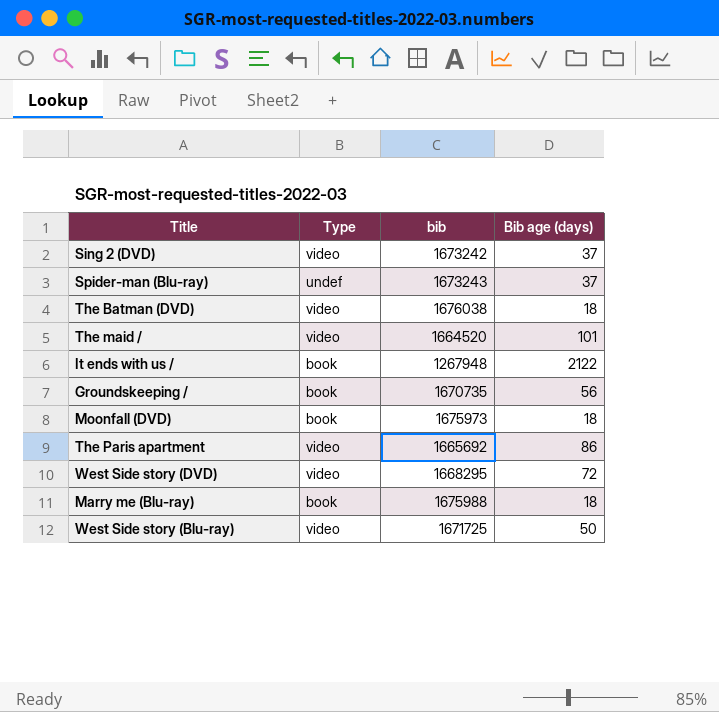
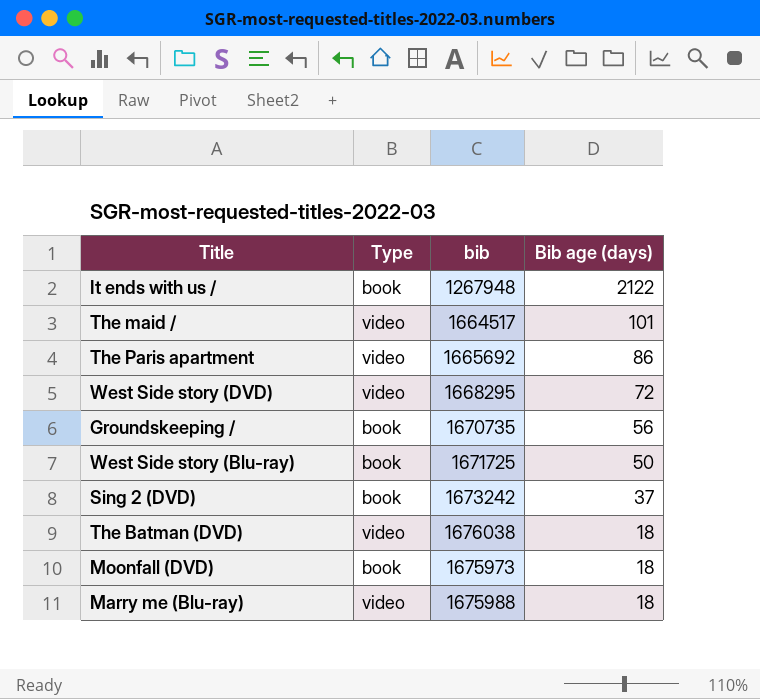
row order: none -> Bib age (days) descending
row Spider-man (Blu-ray): undef | 1673243 | 37 -> none
The maid / | bib: 1664520 -> 1664517
West Side story (Blu-ray) | Type: video -> book
Sing 2 (DVD) | Type: video -> book
Marry me (Blu-ray) | Type: book -> video

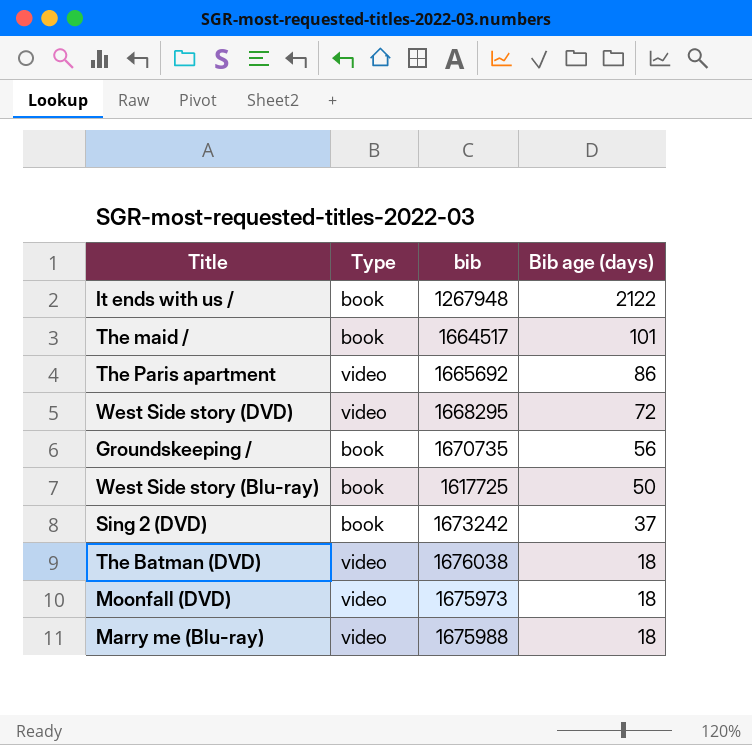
The maid / | Type: video -> book
West Side story (Blu-ray) | bib: 1671725 -> 1617725
Moonfall (DVD) | Type: book -> video

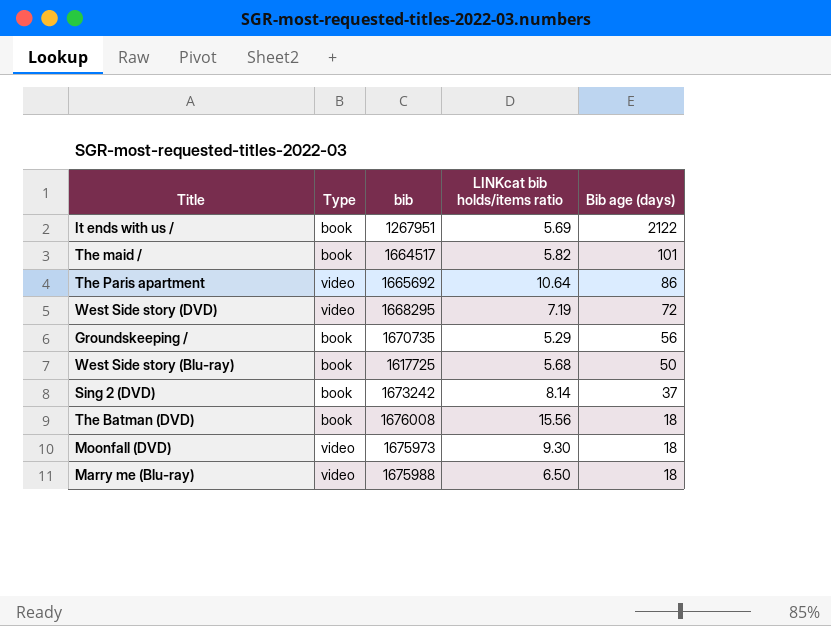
column LINKcat bib holds/items ratio | position: none -> 4
It ends with us / | bib: 1267948 -> 1267951
The Batman (DVD) | Type: video -> book
The Batman (DVD) | bib: 1676038 -> 1676008

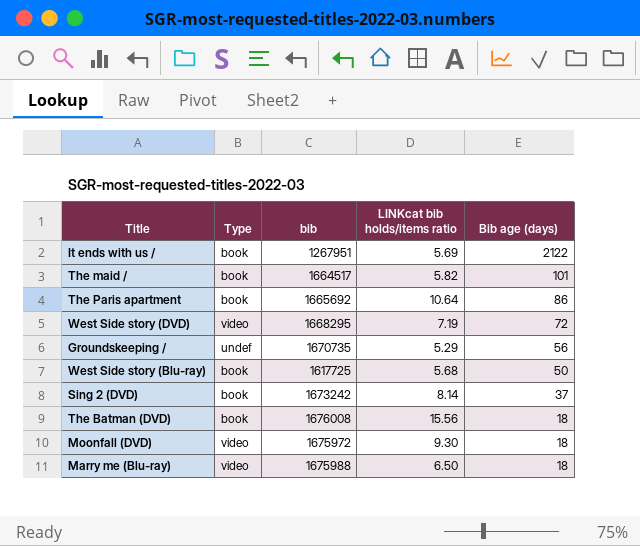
The Paris apartment | Type: video -> book
Groundskeeping / | Type: book -> undef
Moonfall (DVD) | bib: 1675973 -> 1675972

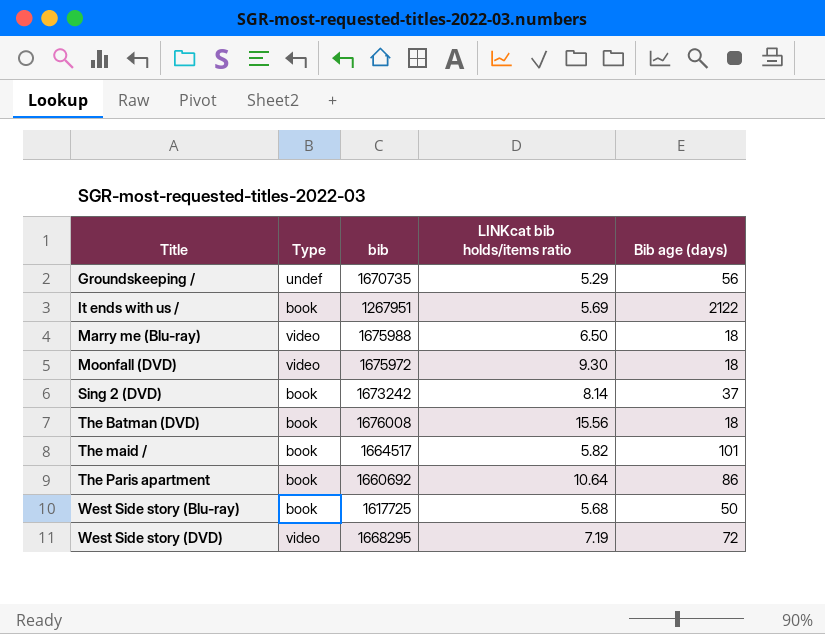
row order: Bib age (days) descending -> Title ascending
The Paris apartment | bib: 1665692 -> 1660692

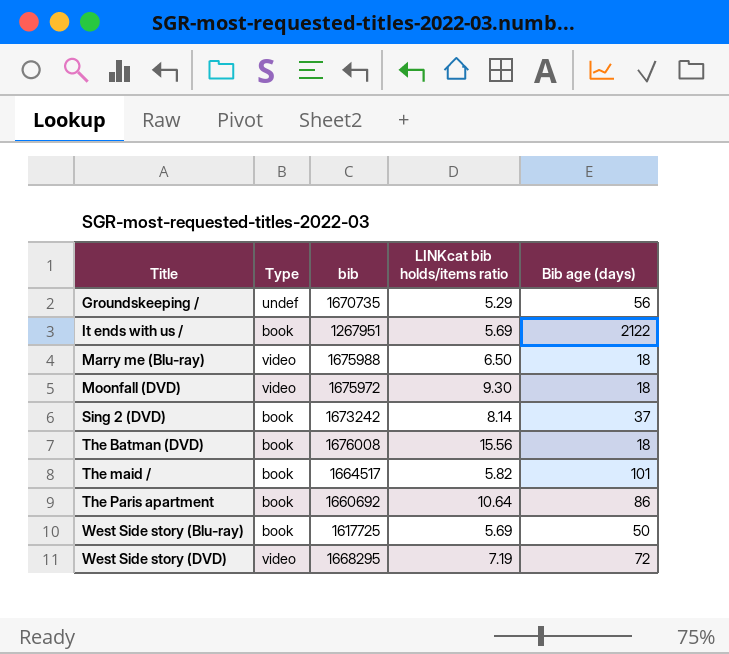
West Side story (Blu-ray) | LINKcat bib holds/items ratio: 5.68 -> 5.69

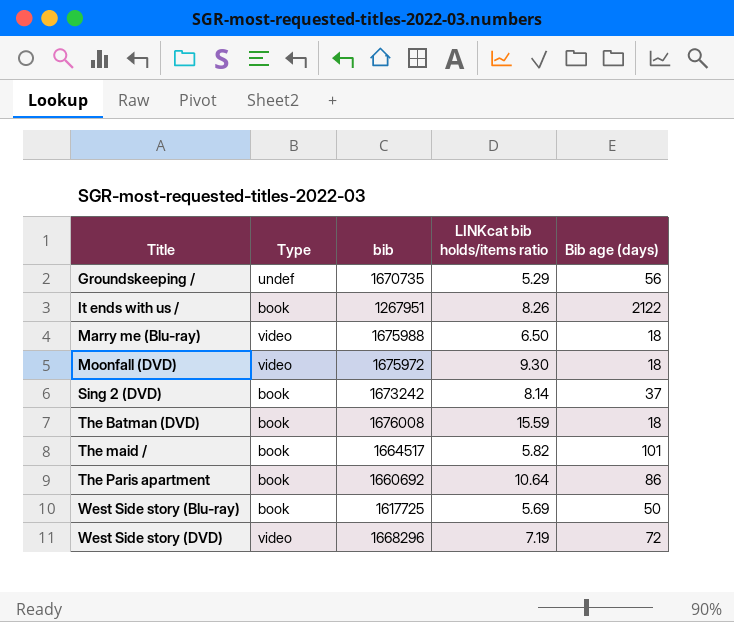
It ends with us / | LINKcat bib holds/items ratio: 5.69 -> 8.26
The Batman (DVD) | LINKcat bib holds/items ratio: 15.56 -> 15.59
West Side story (DVD) | bib: 1668295 -> 1668296

